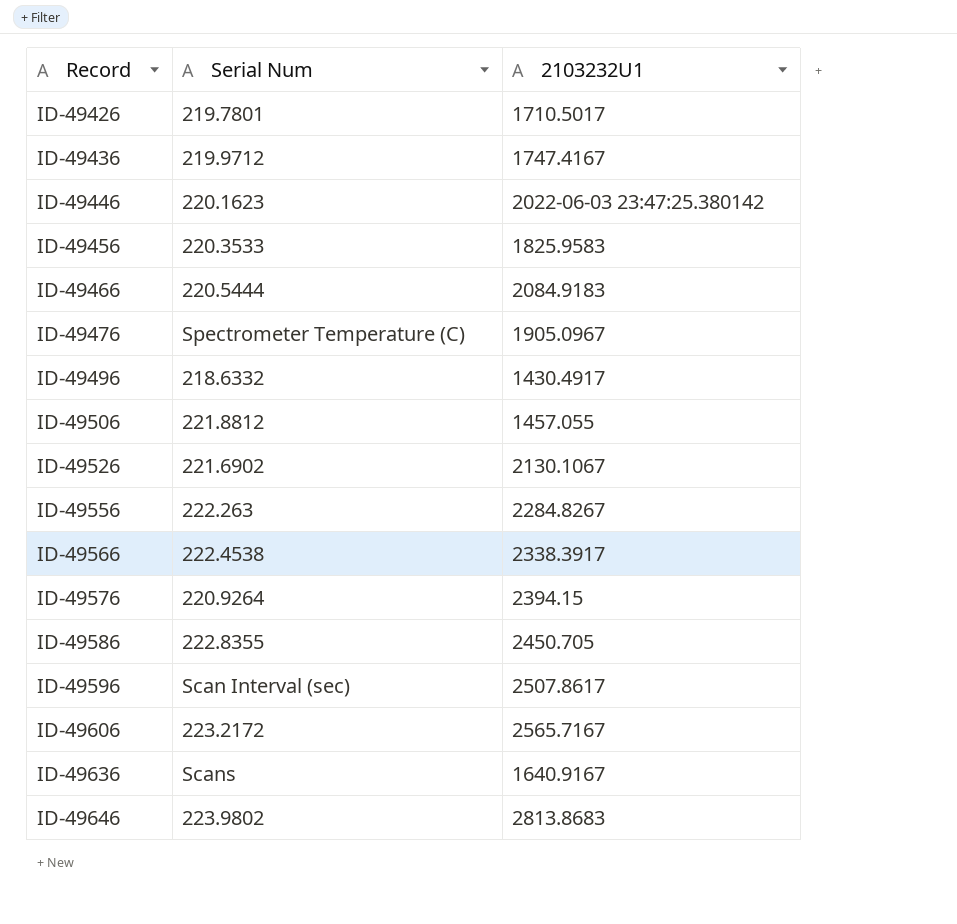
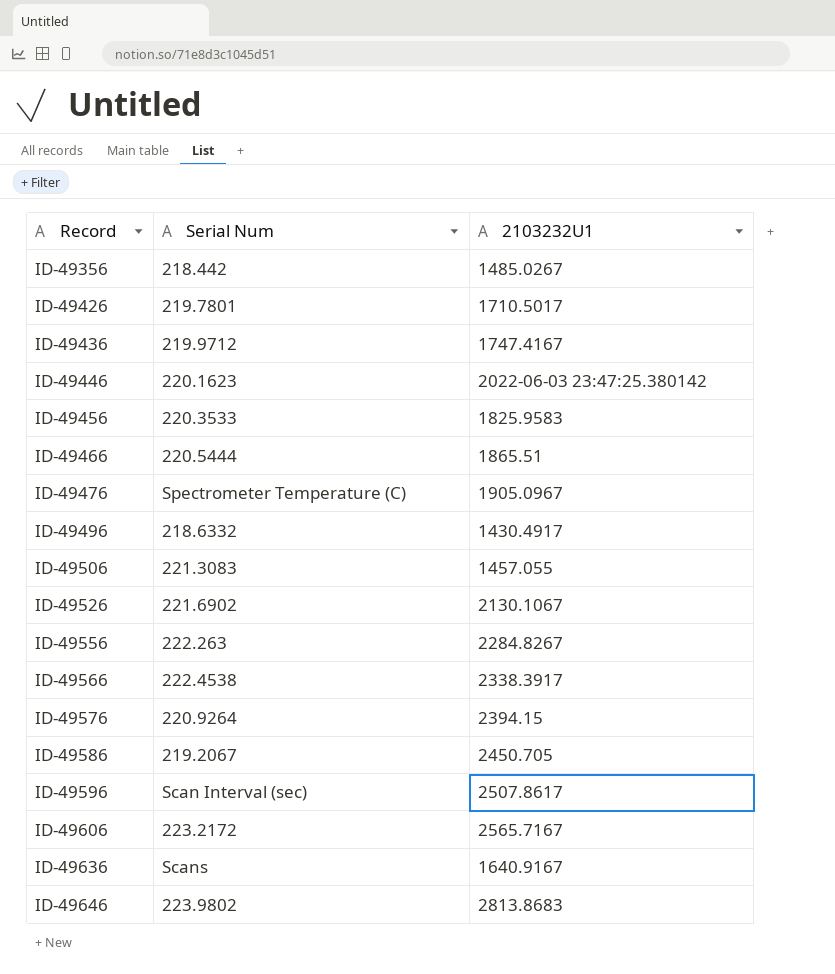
row ID-49356: none -> 218.442 | 1485.0267
ID-49466 | 2103232U1: 2084.9183 -> 1865.51
ID-49506 | Serial Num: 221.8812 -> 221.3083
ID-49586 | Serial Num: 222.8355 -> 219.2067

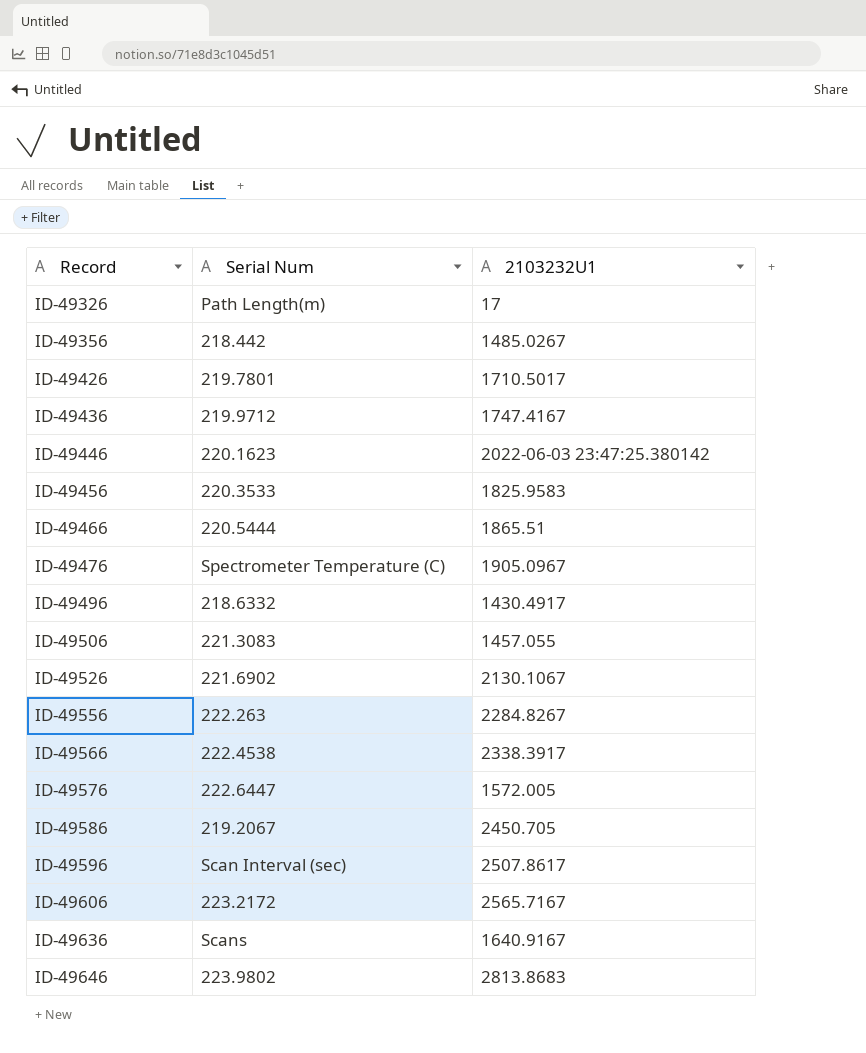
row ID-49326: none -> Path Length(m) | 17
ID-49576 | Serial Num: 220.9264 -> 222.6447
ID-49576 | 2103232U1: 2394.15 -> 1572.005

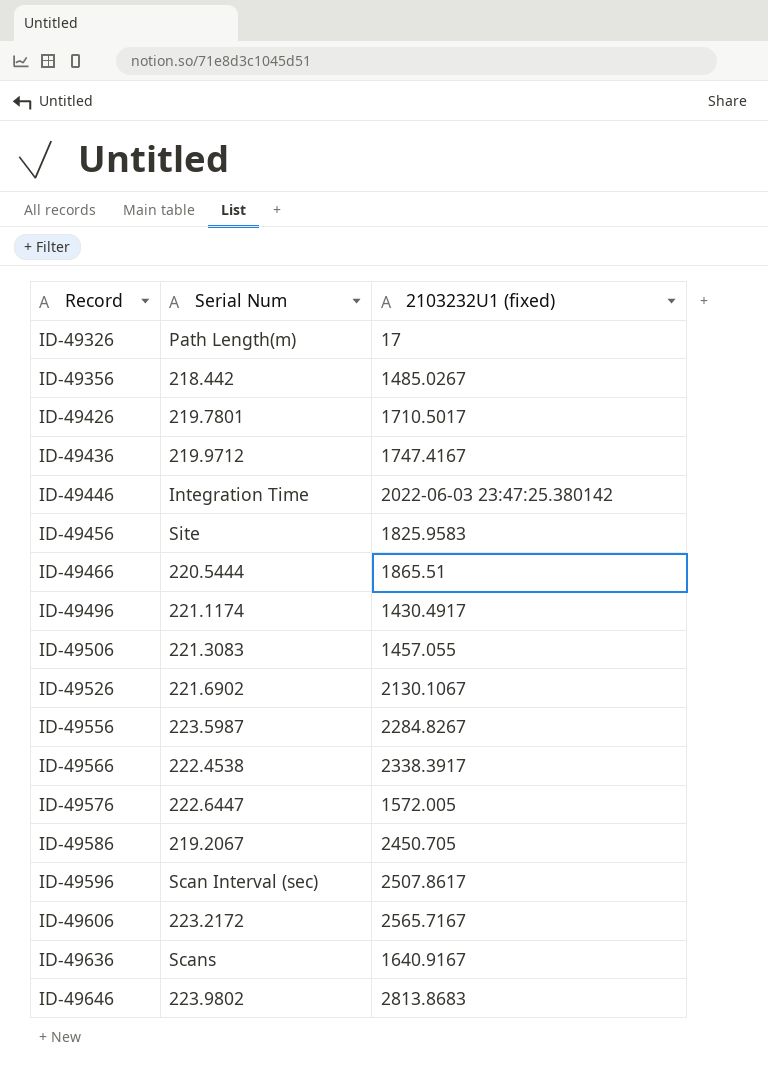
column name: 2103232U1 -> 2103232U1 (fixed)
row ID-49476: Spectrometer Temperature (C) | 1905.0967 -> none
ID-49446 | Serial Num: 220.1623 -> Integration Time
ID-49456 | Serial Num: 220.3533 -> Site
ID-49496 | Serial Num: 218.6332 -> 221.1174
ID-49556 | Serial Num: 222.263 -> 223.5987

